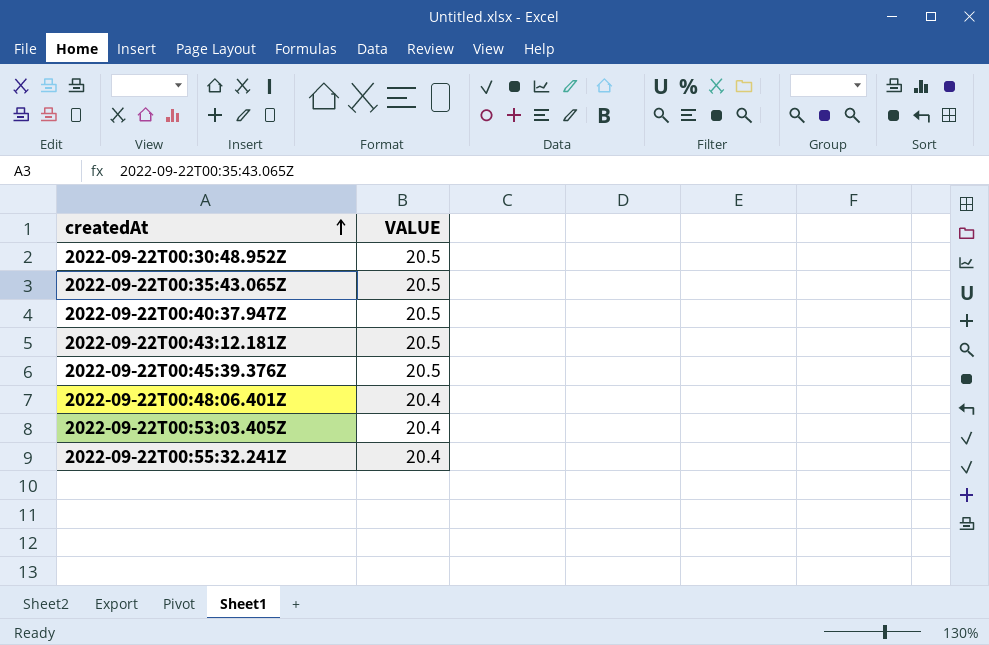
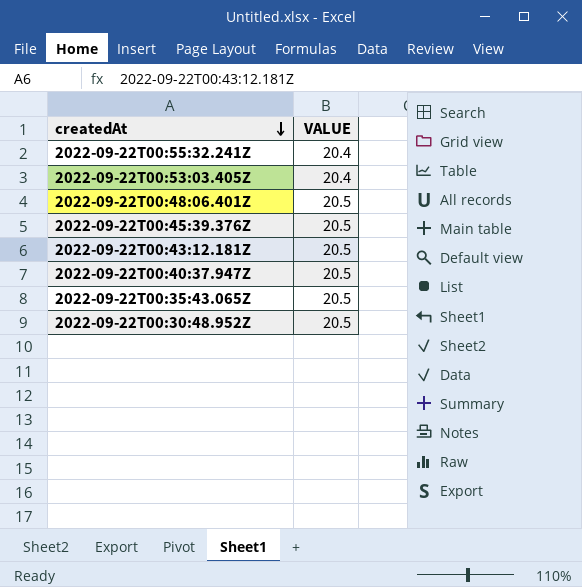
row order: createdAt ascending -> createdAt descending
2022-09-22T00:48:06.401Z | VALUE: 20.4 -> 20.5

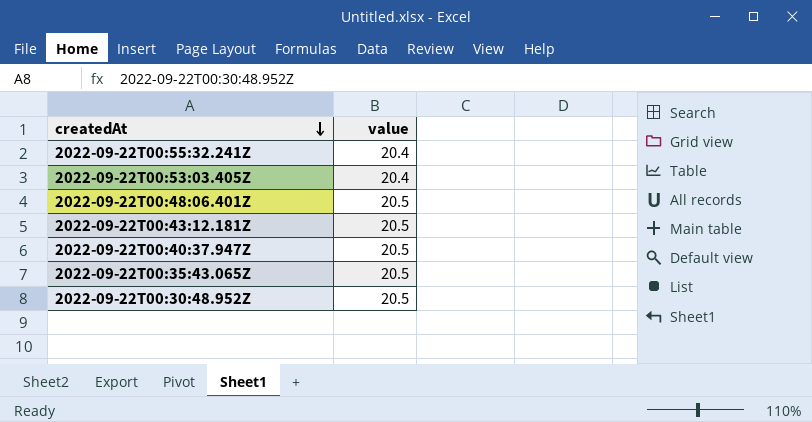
column name: VALUE -> value
row 2022-09-22T00:45:39.376Z: 20.5 -> none

